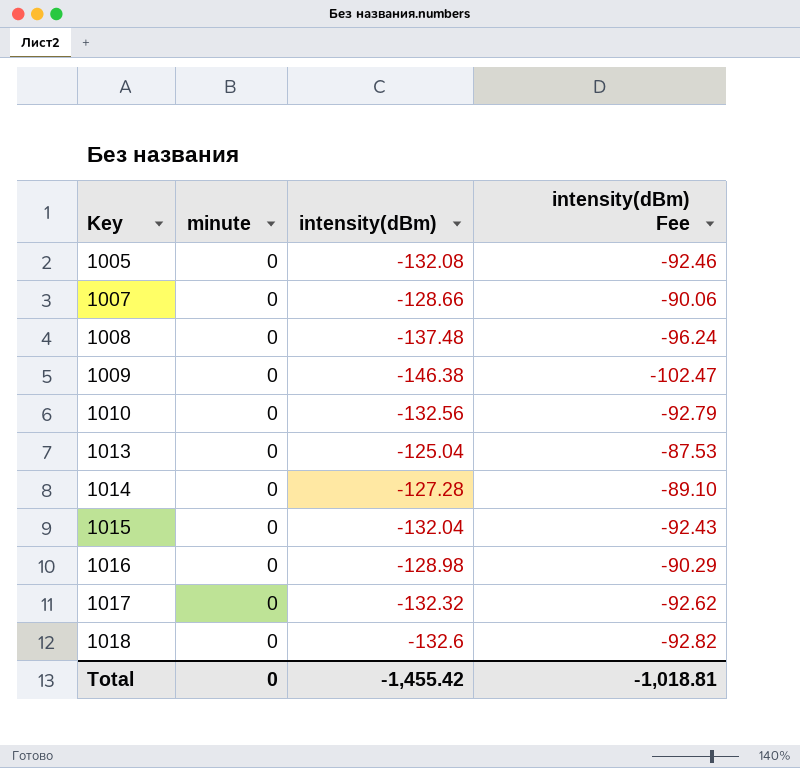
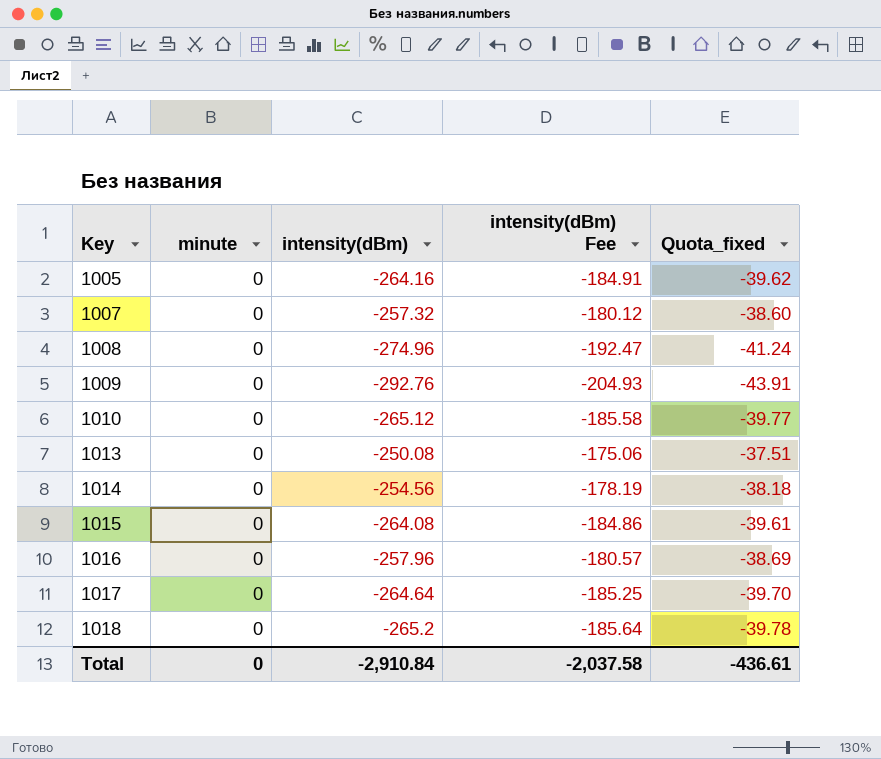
column Quota_fixed | formula: none -> [intensity(dBm)] * 0.15
1005 | intensity(dBm): -132.08 -> -264.16
1005 | intensity(dBm) Fee: -92.46 -> -184.91
1007 | intensity(dBm): -128.66 -> -257.32
1007 | intensity(dBm) Fee: -90.06 -> -180.12
1008 | intensity(dBm): -137.48 -> -274.96
1008 | intensity(dBm) Fee: -96.24 -> -192.47
1009 | intensity(dBm): -146.38 -> -292.76
1009 | intensity(dBm) Fee: -102.47 -> -204.93
1010 | intensity(dBm): -132.56 -> -265.12
1010 | intensity(dBm) Fee: -92.79 -> -185.58
1013 | intensity(dBm): -125.04 -> -250.08
1013 | intensity(dBm) Fee: -87.53 -> -175.06
1014 | intensity(dBm): -127.28 -> -254.56
1014 | intensity(dBm) Fee: -89.10 -> -178.19
1015 | intensity(dBm): -132.04 -> -264.08
1015 | intensity(dBm) Fee: -92.43 -> -184.86
1016 | intensity(dBm): -128.98 -> -257.96
1016 | intensity(dBm) Fee: -90.29 -> -180.57
1017 | intensity(dBm): -132.32 -> -264.64
1017 | intensity(dBm) Fee: -92.62 -> -185.25
1018 | intensity(dBm): -132.6 -> -265.2
1018 | intensity(dBm) Fee: -92.82 -> -185.64
Total | intensity(dBm): -1,455.42 -> -2,910.84
Total | intensity(dBm) Fee: -1,018.81 -> -2,037.58

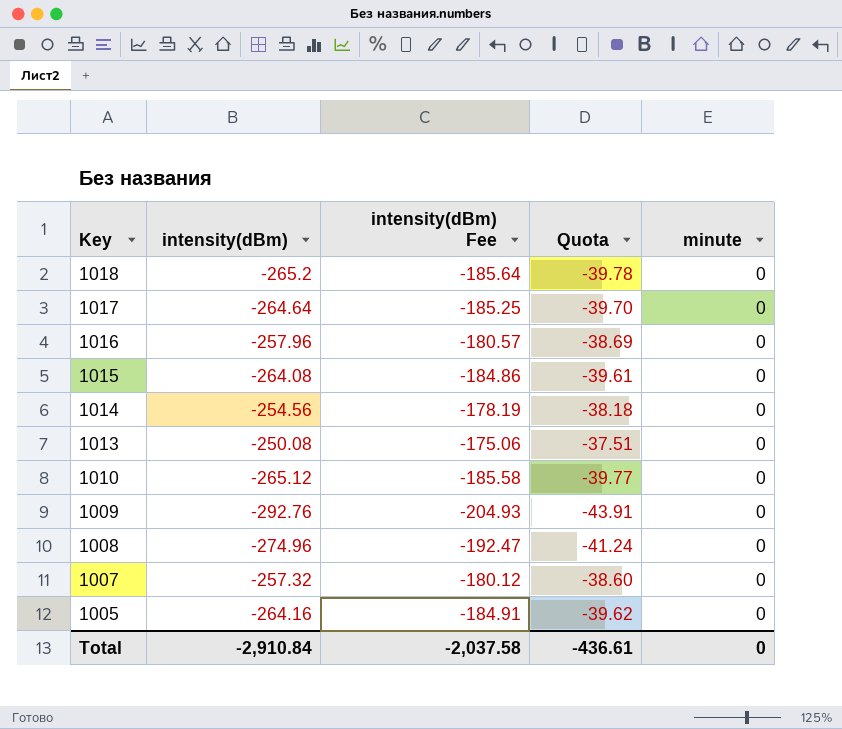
row order: Key ascending -> Key descending
column name: Quota_fixed -> Quota
column minute | position: 2 -> 5

